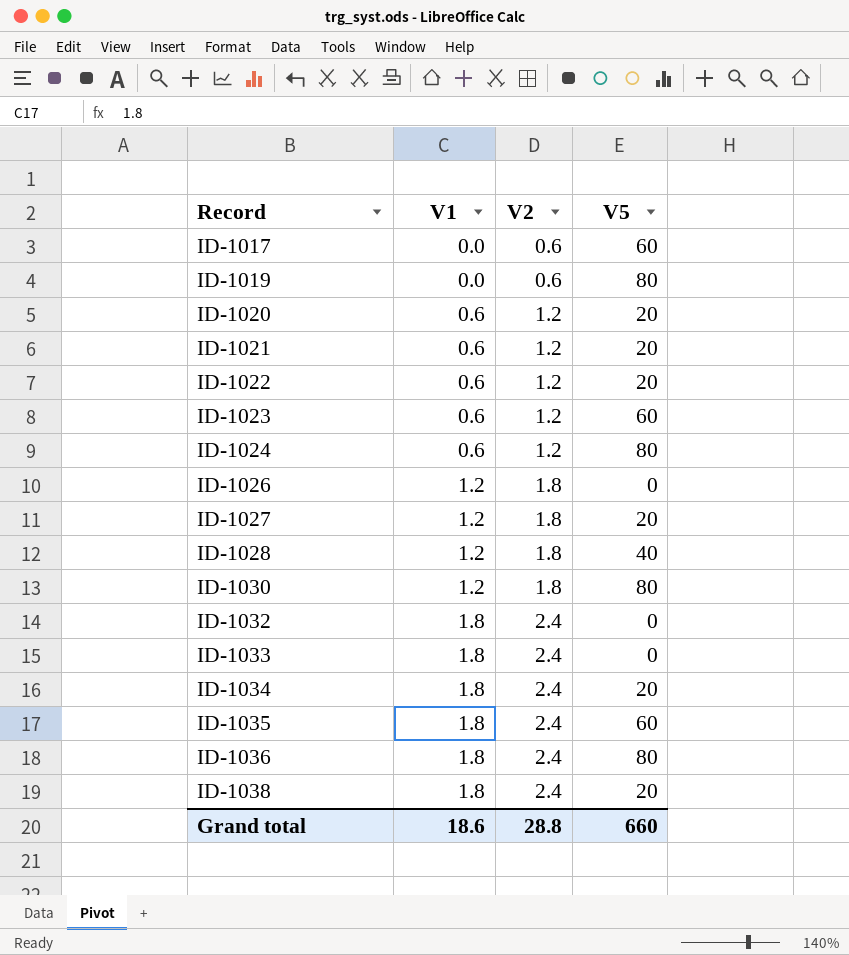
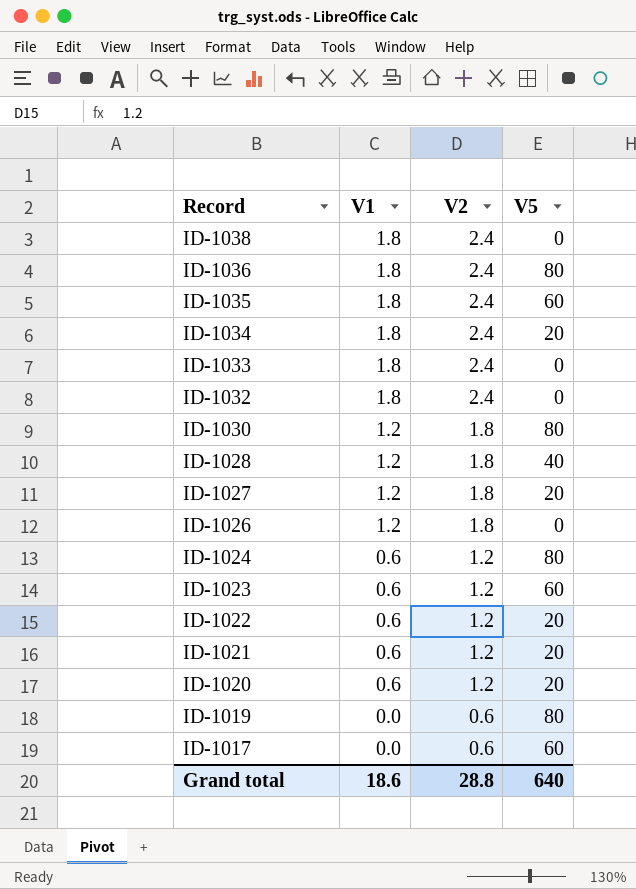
row order: Record ascending -> Record descending
ID-1038 | V5: 20 -> 0
Grand total | V5: 660 -> 640

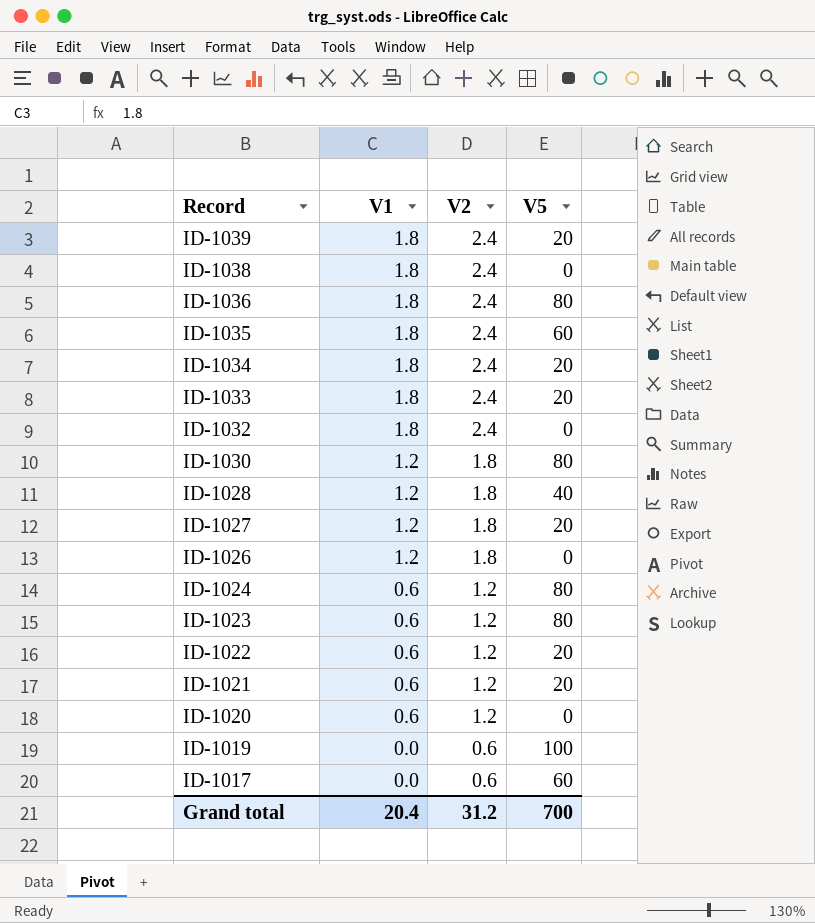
row ID-1039: none -> 1.8 | 2.4 | 20
ID-1033 | V5: 0 -> 20
ID-1023 | V5: 60 -> 80
ID-1020 | V5: 20 -> 0
ID-1019 | V5: 80 -> 100
Grand total | V1: 18.6 -> 20.4
Grand total | V2: 28.8 -> 31.2
Grand total | V5: 640 -> 700

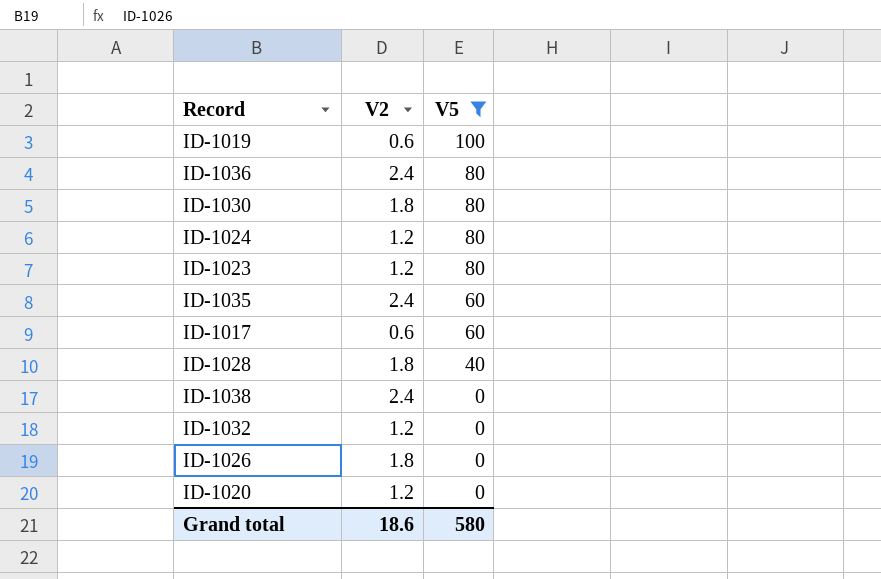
filter: none -> V5 != 20
row order: Record descending -> V5 descending
column V1 | position: 2 -> none
ID-1032 | V2: 2.4 -> 1.2
Grand total | V2: 31.2 -> 18.6
Grand total | V5: 700 -> 580

